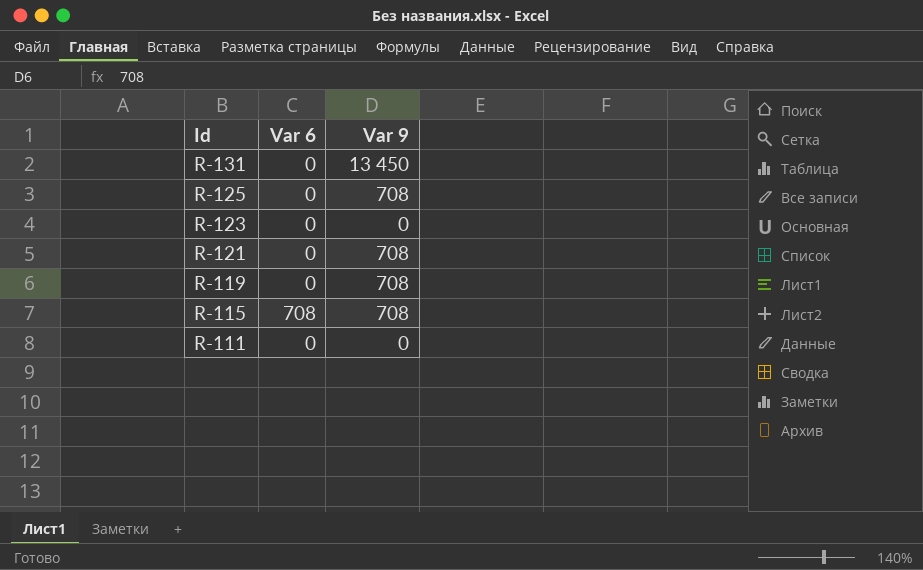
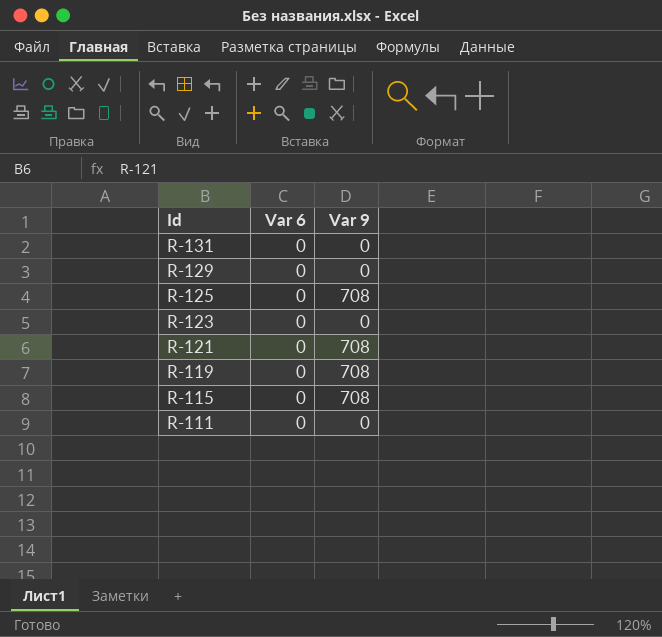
R-131 | Var 9: 13 450 -> 0
row R-129: none -> 0 | 0
R-115 | Var 6: 708 -> 0

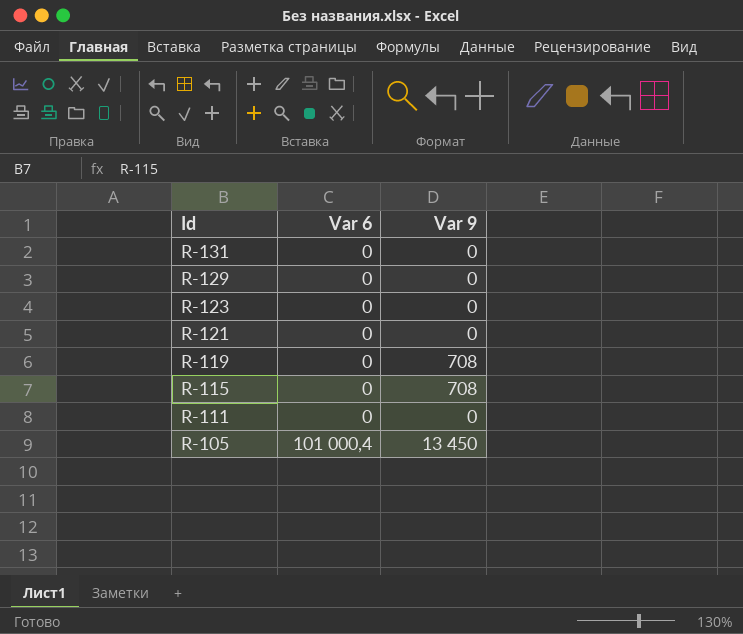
row R-125: 0 | 708 -> none
R-121 | Var 9: 708 -> 0
row R-105: none -> 101 000,4 | 13 450

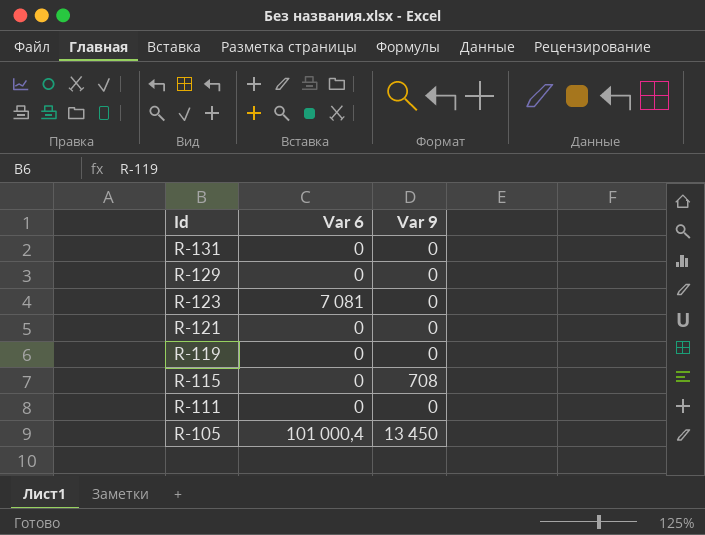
R-123 | Var 6: 0 -> 7 081
R-119 | Var 9: 708 -> 0

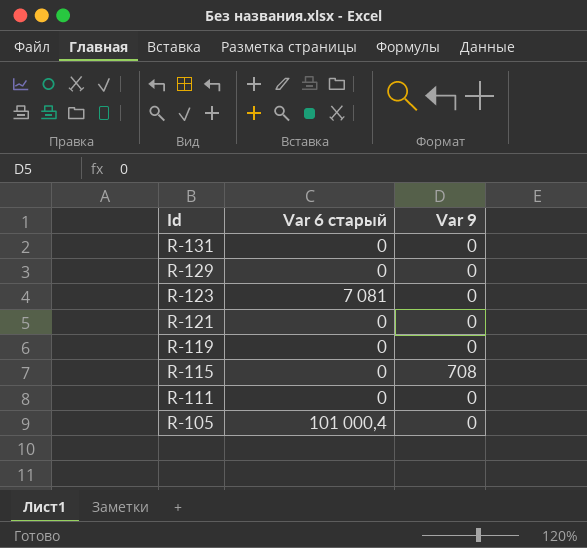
column name: Var 6 -> Var 6 старый
R-105 | Var 9: 13 450 -> 0

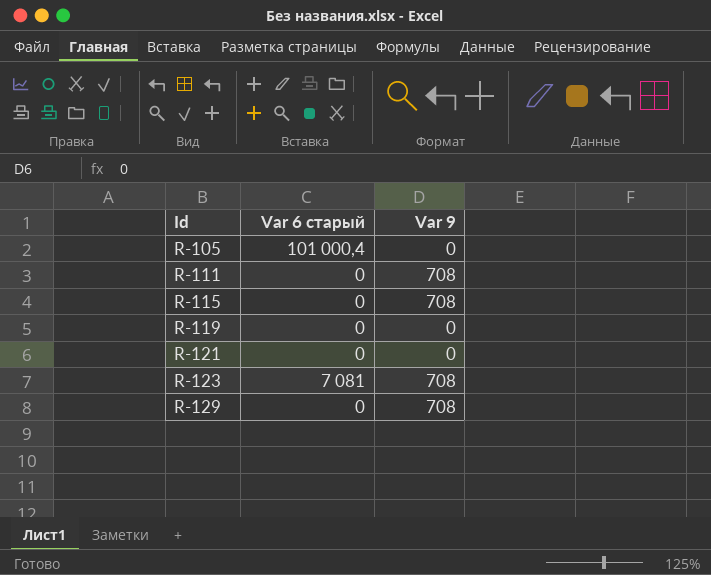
row order: Id descending -> Id ascending
row R-131: 0 | 0 -> none
R-111 | Var 9: 0 -> 708
R-123 | Var 9: 0 -> 708
R-129 | Var 9: 0 -> 708

